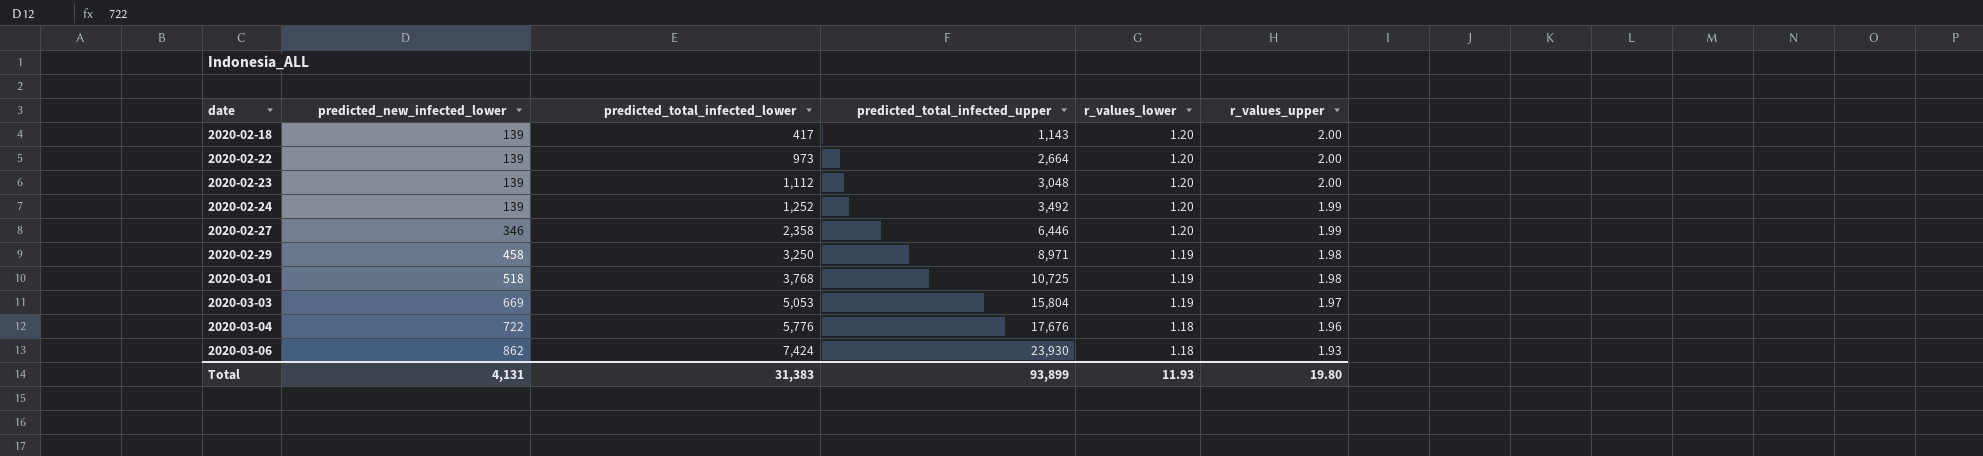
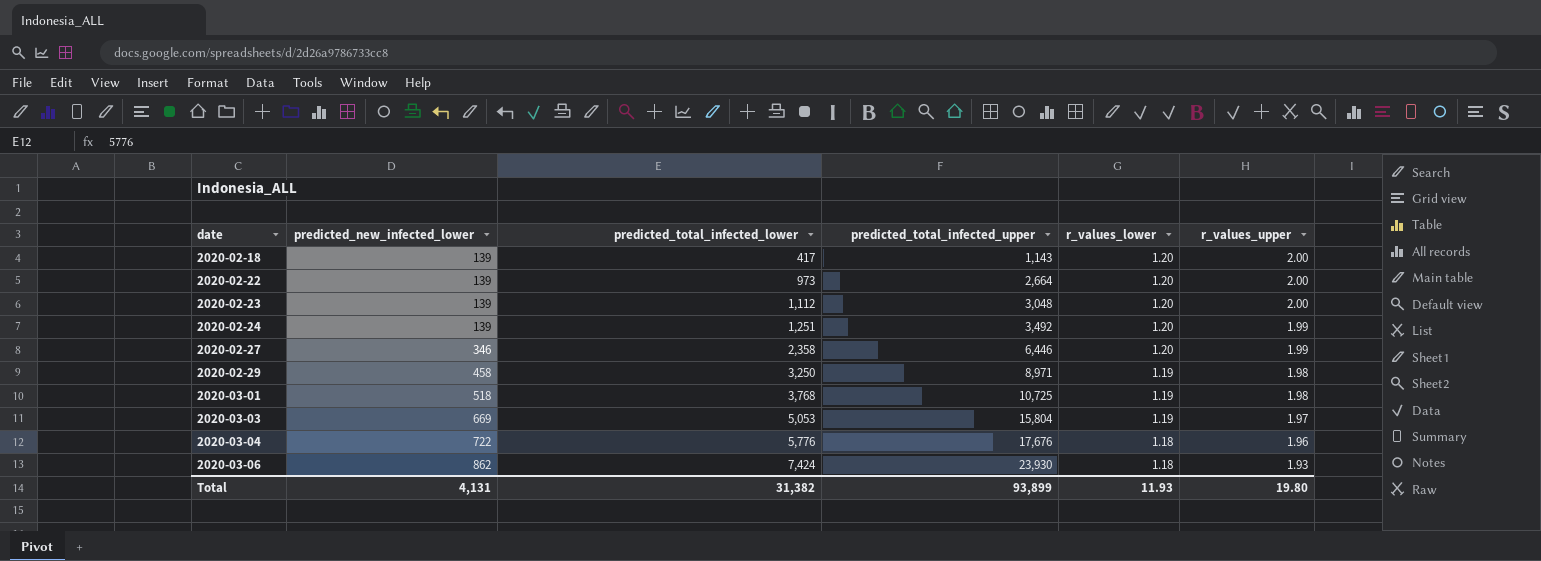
2020-02-24 | predicted_total_infected_lower: 1,252 -> 1,251
Total | predicted_total_infected_lower: 31,383 -> 31,382

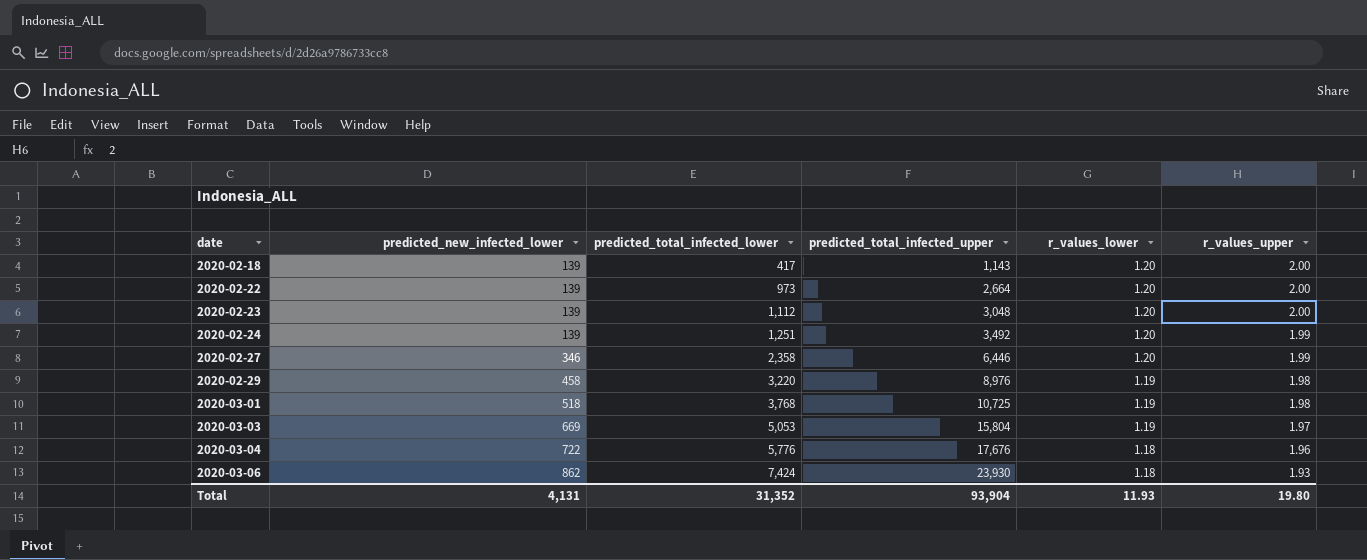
2020-02-29 | predicted_total_infected_lower: 3,250 -> 3,220
2020-02-29 | predicted_total_infected_upper: 8,971 -> 8,976
Total | predicted_total_infected_lower: 31,382 -> 31,352
Total | predicted_total_infected_upper: 93,899 -> 93,904

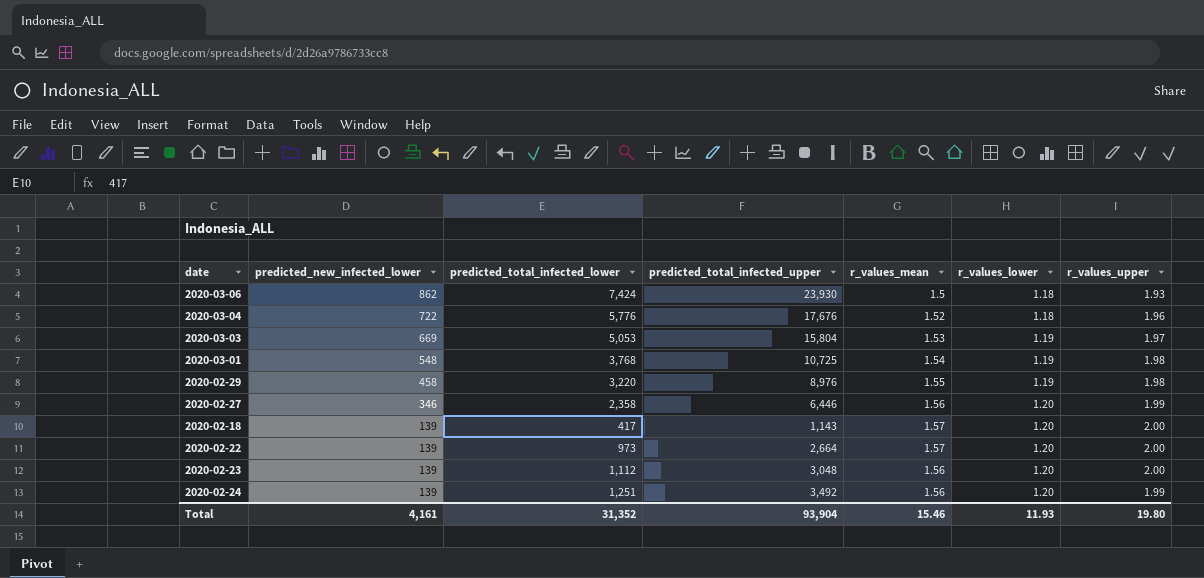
row order: date ascending -> predicted_new_infected_lower descending
column r_values_mean | position: none -> 5
2020-03-01 | predicted_new_infected_lower: 518 -> 548
Total | predicted_new_infected_lower: 4,131 -> 4,161

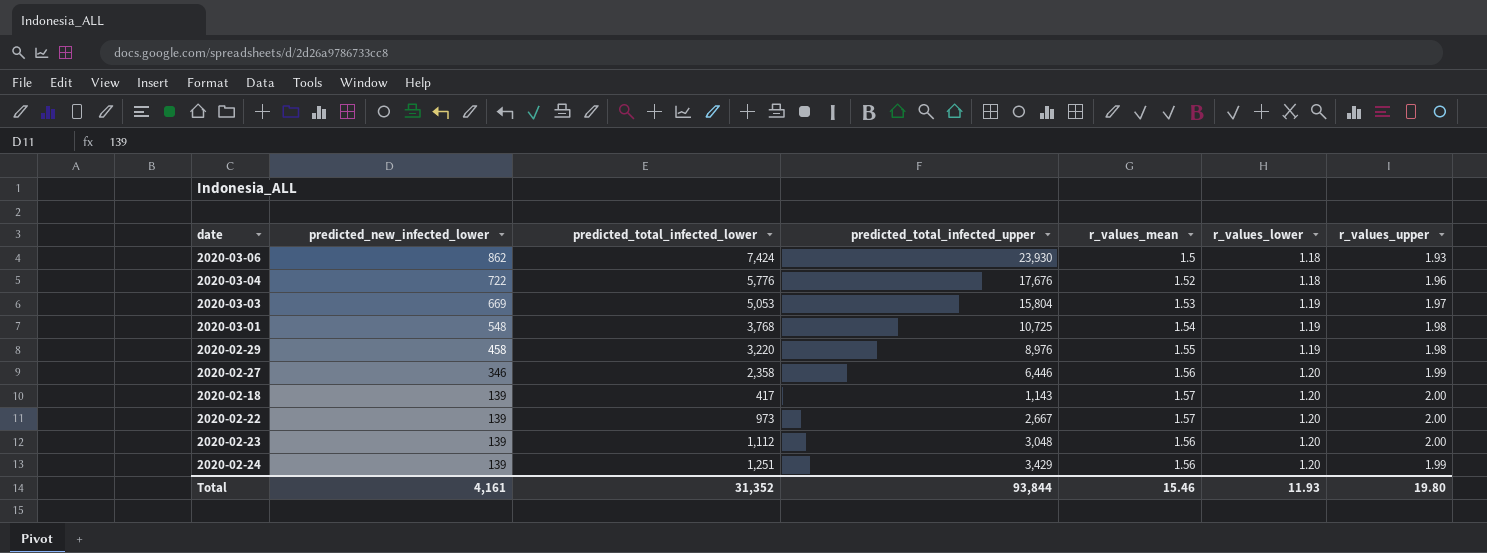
2020-02-22 | predicted_total_infected_upper: 2,664 -> 2,667
2020-02-24 | predicted_total_infected_upper: 3,492 -> 3,429
Total | predicted_total_infected_upper: 93,904 -> 93,844

